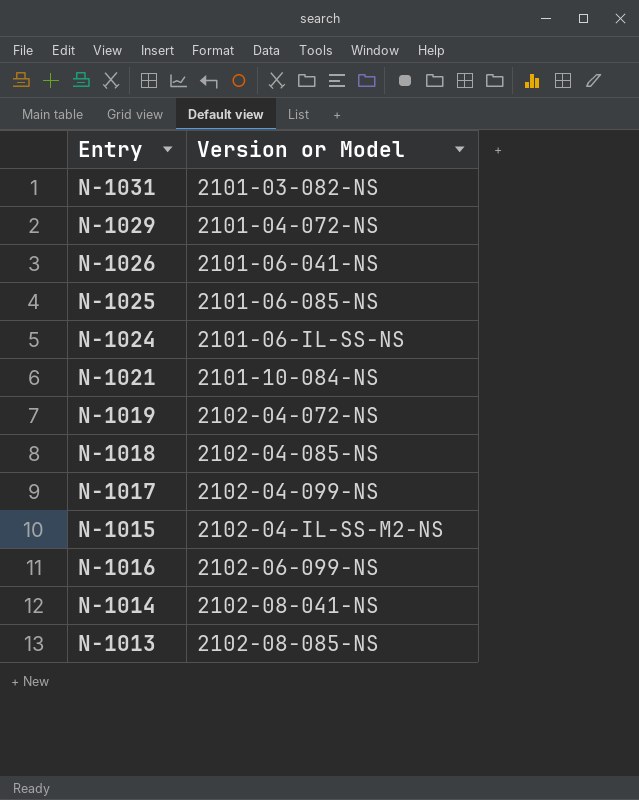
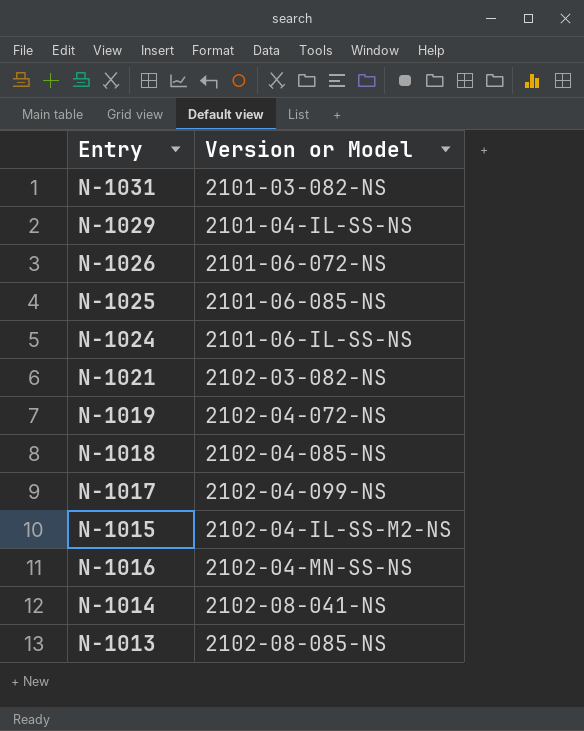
N-1029 | Version or Model: 2101-04-072-NS -> 2101-04-IL-SS-NS
N-1026 | Version or Model: 2101-06-041-NS -> 2101-06-072-NS
N-1021 | Version or Model: 2101-10-084-NS -> 2102-03-082-NS
N-1016 | Version or Model: 2102-06-099-NS -> 2102-04-MN-SS-NS

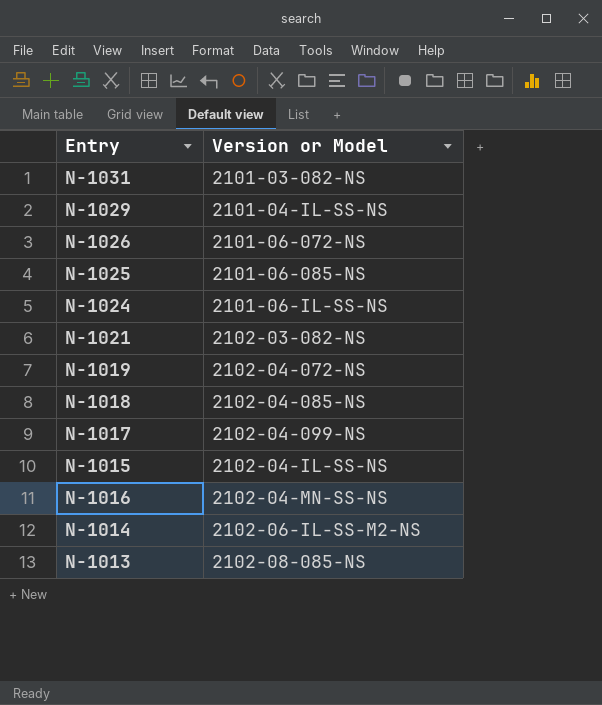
N-1015 | Version or Model: 2102-04-IL-SS-M2-NS -> 2102-04-IL-SS-NS
N-1014 | Version or Model: 2102-08-041-NS -> 2102-06-IL-SS-M2-NS

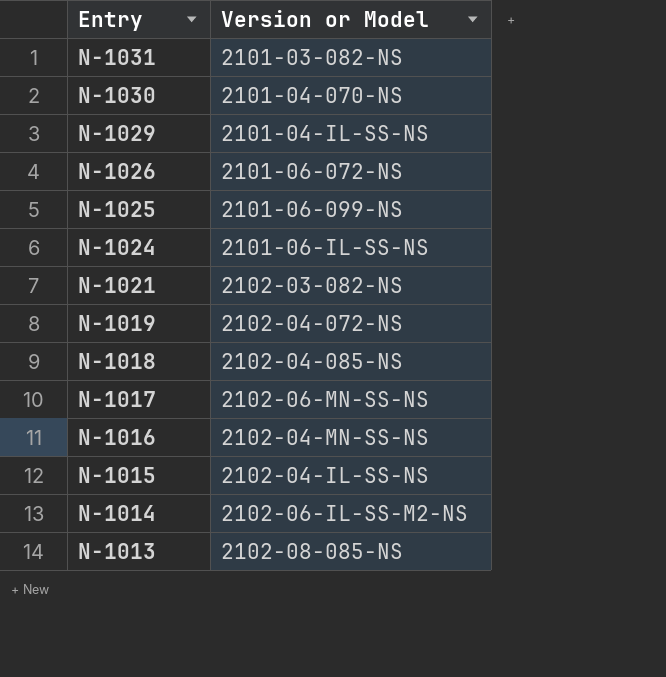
row order: Version or Model ascending -> Entry descending
row N-1030: none -> 2101-04-070-NS
N-1025 | Version or Model: 2101-06-085-NS -> 2101-06-099-NS
N-1017 | Version or Model: 2102-04-099-NS -> 2102-06-MN-SS-NS

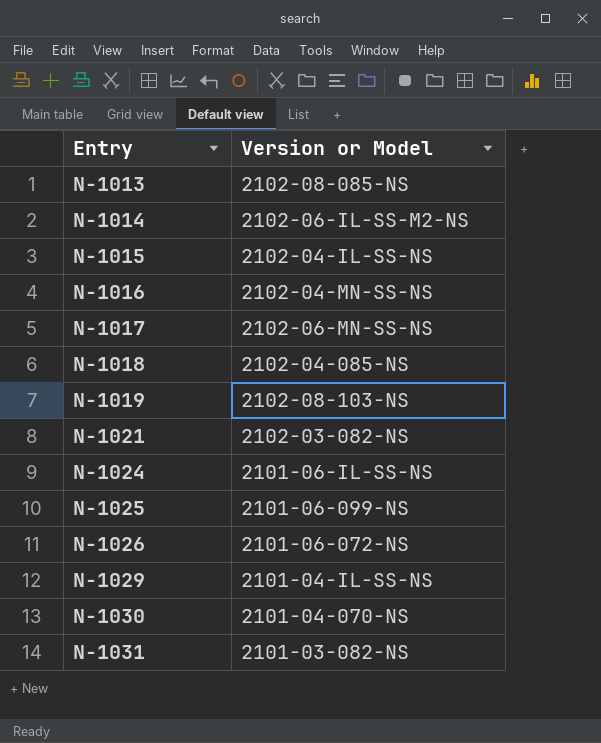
row order: Entry descending -> Entry ascending
N-1019 | Version or Model: 2102-04-072-NS -> 2102-08-103-NS

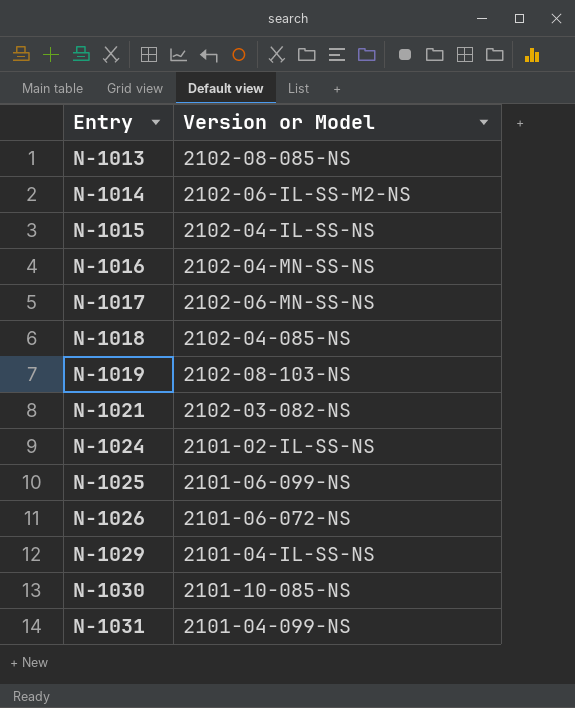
N-1024 | Version or Model: 2101-06-IL-SS-NS -> 2101-02-IL-SS-NS
N-1030 | Version or Model: 2101-04-070-NS -> 2101-10-085-NS
N-1031 | Version or Model: 2101-03-082-NS -> 2101-04-099-NS

